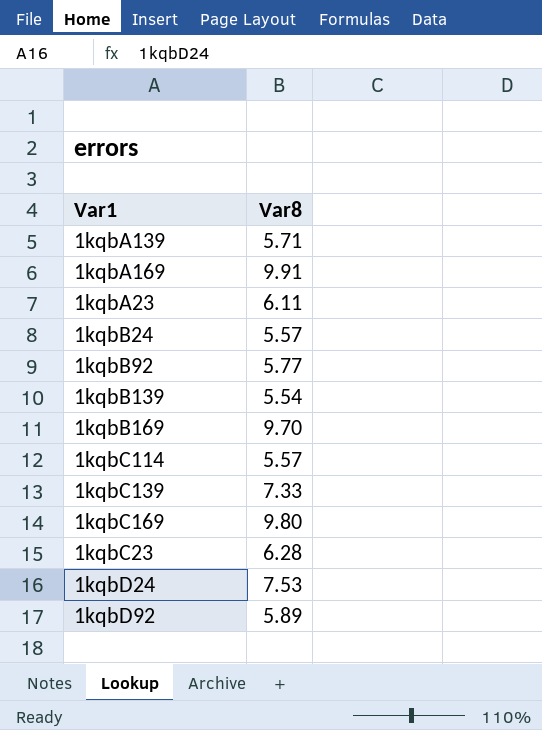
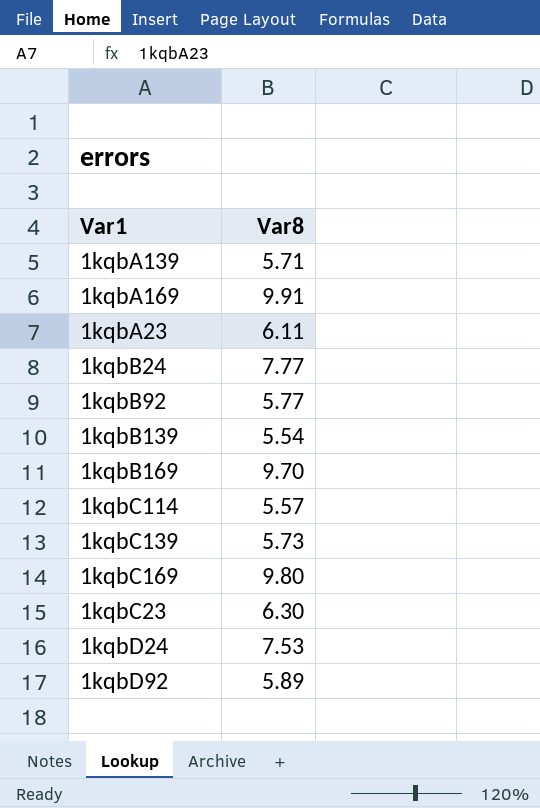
1kqbB24 | Var8: 5.57 -> 7.77
1kqbC139 | Var8: 7.33 -> 5.73
1kqbC23 | Var8: 6.28 -> 6.30

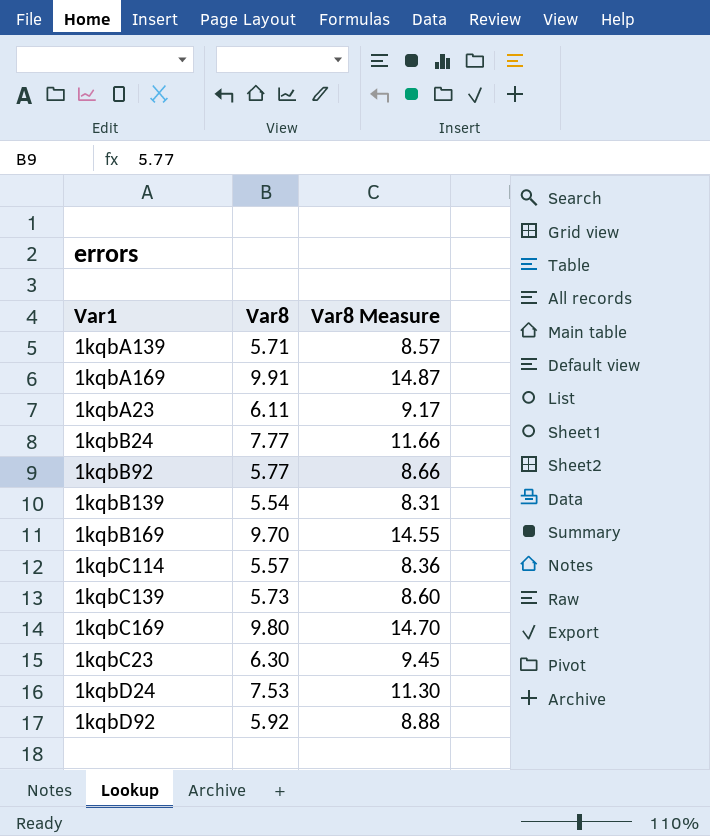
column Var8 Measure | formula: none -> [Var8] * 1.5
1kqbD92 | Var8: 5.89 -> 5.92

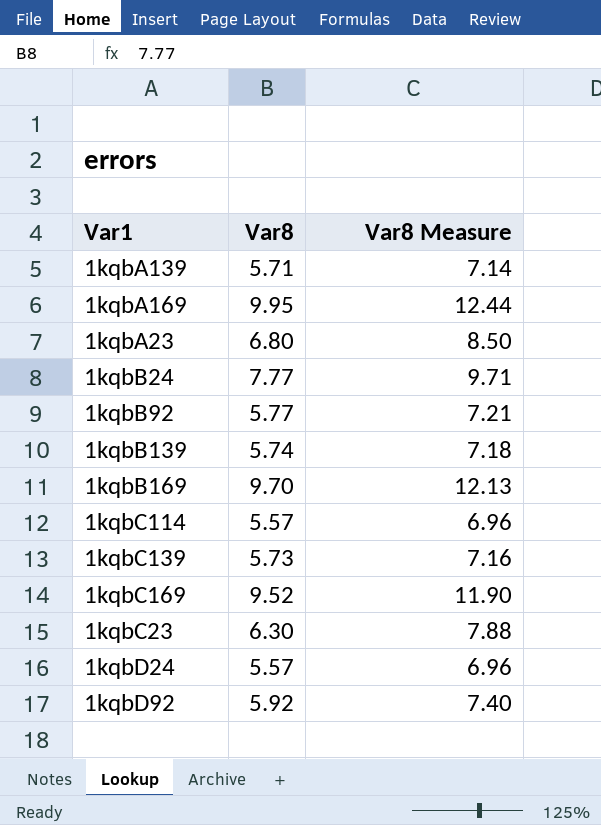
column Var8 Measure | formula: [Var8] * 1.5 -> [Var8] * 1.25
1kqbA169 | Var8: 9.91 -> 9.95
1kqbA23 | Var8: 6.11 -> 6.80
1kqbB139 | Var8: 5.54 -> 5.74
1kqbC169 | Var8: 9.80 -> 9.52
1kqbD24 | Var8: 7.53 -> 5.57

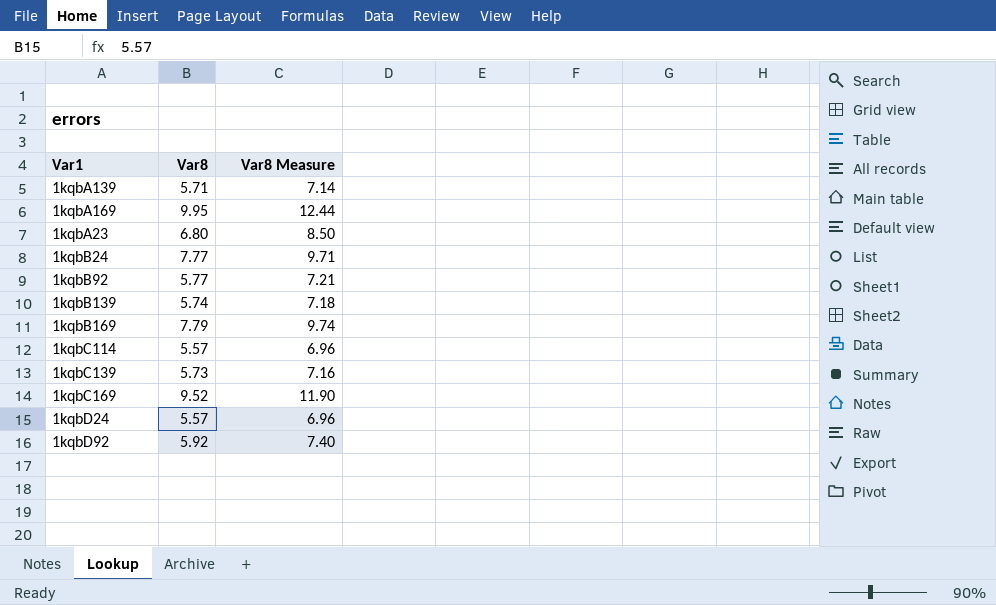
row 1kqbC23: 6.30 | 7.88 -> none
1kqbB169 | Var8: 9.70 -> 7.79
1kqbB169 | Var8 Measure: 12.13 -> 9.74

